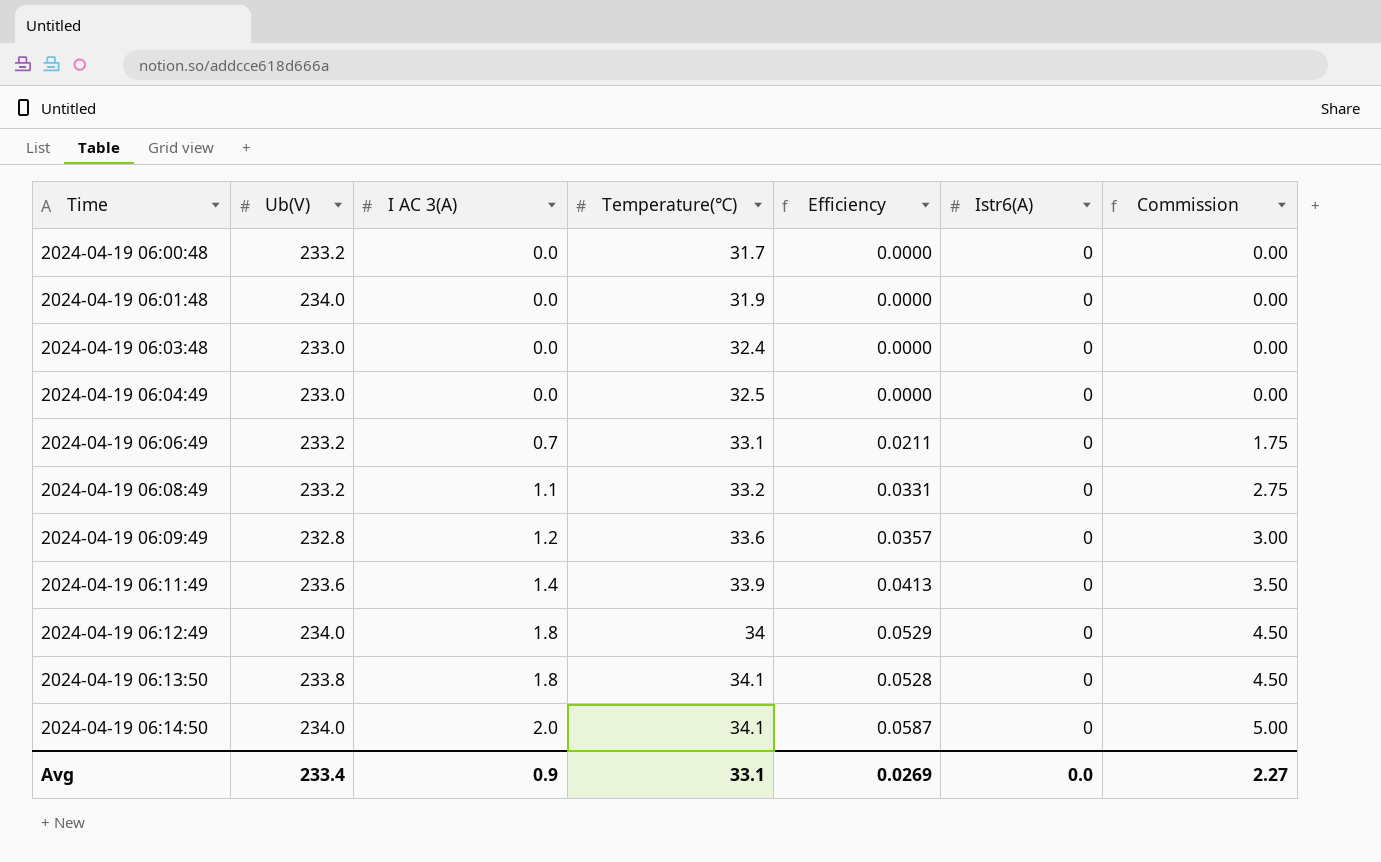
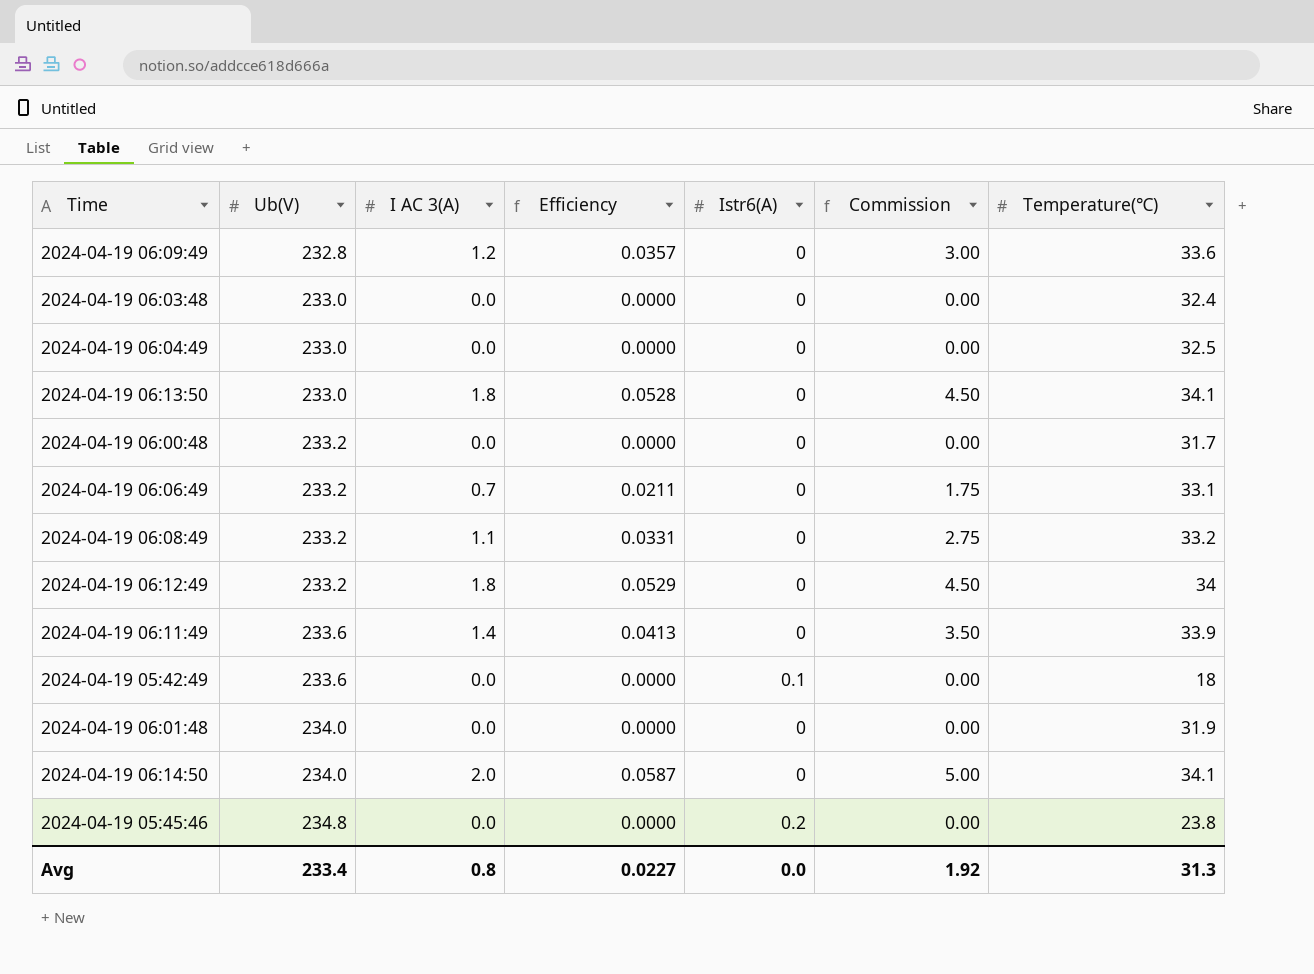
row order: Time ascending -> Ub(V) ascending
column Temperature(℃) | position: 4 -> 7
2024-04-19 06:13:50 | Ub(V): 233.8 -> 233.0
2024-04-19 06:12:49 | Ub(V): 234.0 -> 233.2
row 2024-04-19 05:42:49: none -> 233.6 | 0.0 | 0.0000 | 0.1 | 0.00 | 18
row 2024-04-19 05:45:46: none -> 234.8 | 0.0 | 0.0000 | 0.2 | 0.00 | 23.8
Avg | I AC 3(A): 0.9 -> 0.8
Avg | Efficiency: 0.0269 -> 0.0227
Avg | Commission: 2.27 -> 1.92
Avg | Temperature(℃): 33.1 -> 31.3

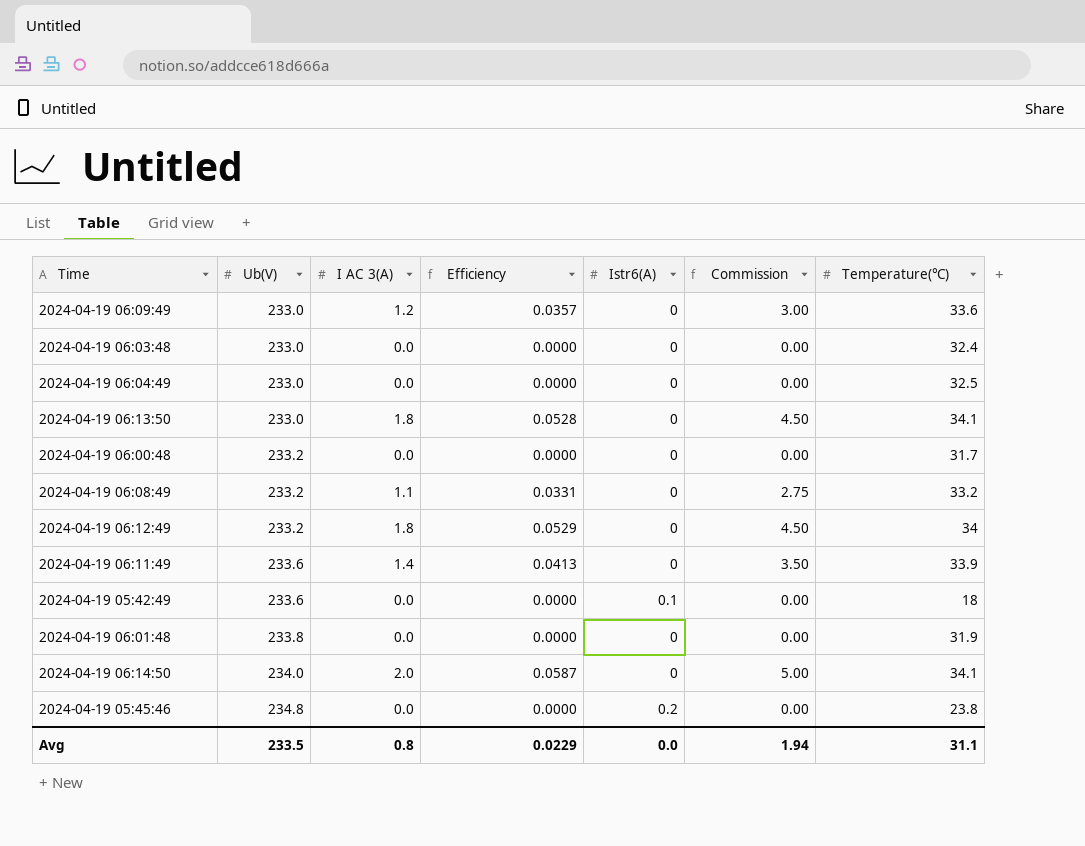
row 2024-04-19 06:06:49: 233.2 | 0.7 | 0.0211 | 0 | 1.75 | 33.1 -> none
2024-04-19 06:09:49 | Ub(V): 232.8 -> 233.0
2024-04-19 06:01:48 | Ub(V): 234.0 -> 233.8
Avg | Ub(V): 233.4 -> 233.5
Avg | Efficiency: 0.0227 -> 0.0229
Avg | Commission: 1.92 -> 1.94
Avg | Temperature(℃): 31.3 -> 31.1

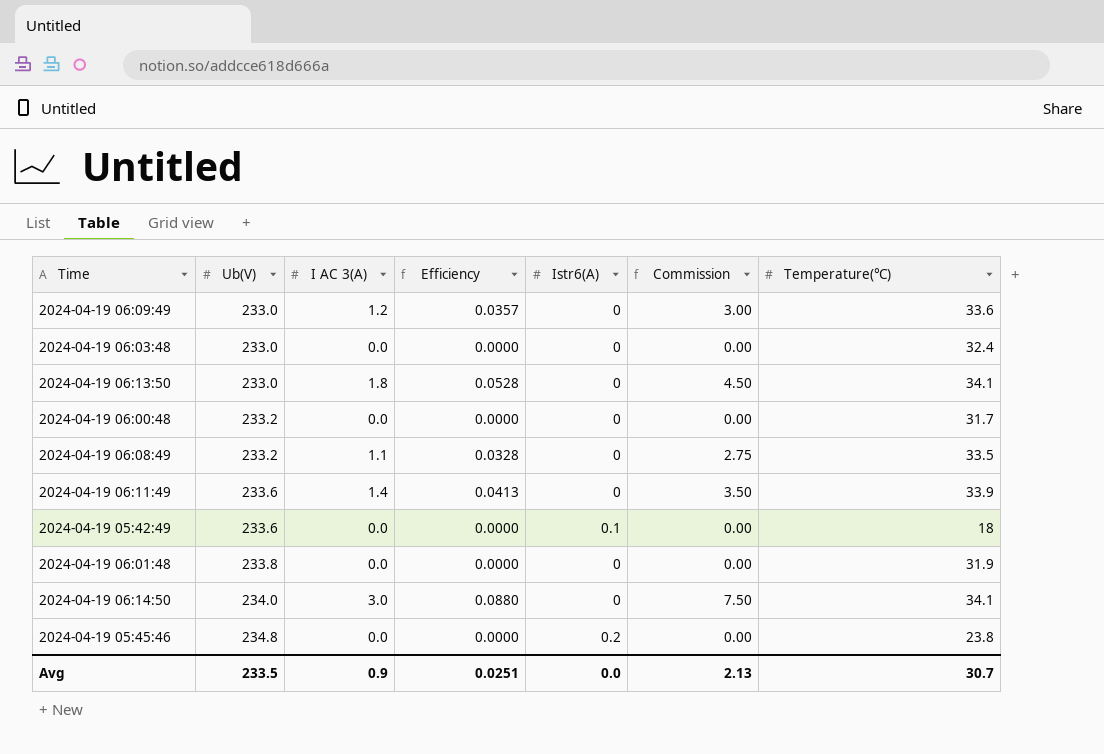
row 2024-04-19 06:04:49: 233.0 | 0.0 | 0.0000 | 0 | 0.00 | 32.5 -> none
row 2024-04-19 06:12:49: 233.2 | 1.8 | 0.0529 | 0 | 4.50 | 34 -> none
2024-04-19 06:08:49 | Efficiency: 0.0331 -> 0.0328
2024-04-19 06:08:49 | Temperature(℃): 33.2 -> 33.5
2024-04-19 06:14:50 | I AC 3(A): 2.0 -> 3.0
2024-04-19 06:14:50 | Efficiency: 0.0587 -> 0.0880
2024-04-19 06:14:50 | Commission: 5.00 -> 7.50
Avg | I AC 3(A): 0.8 -> 0.9
Avg | Efficiency: 0.0229 -> 0.0251
Avg | Commission: 1.94 -> 2.13
Avg | Temperature(℃): 31.1 -> 30.7

